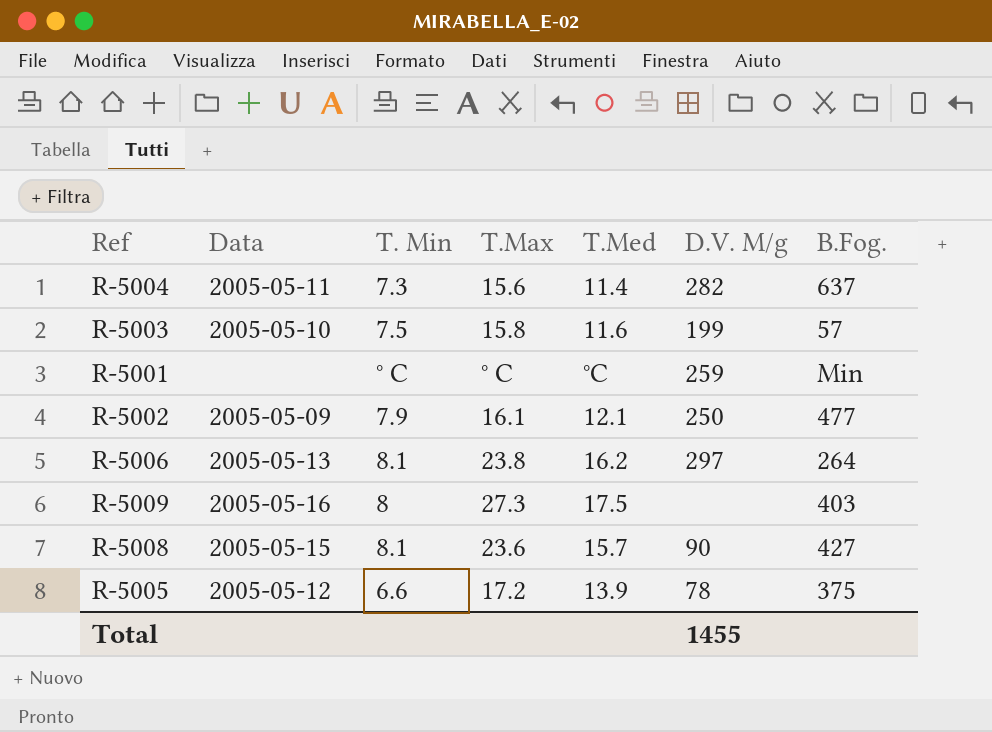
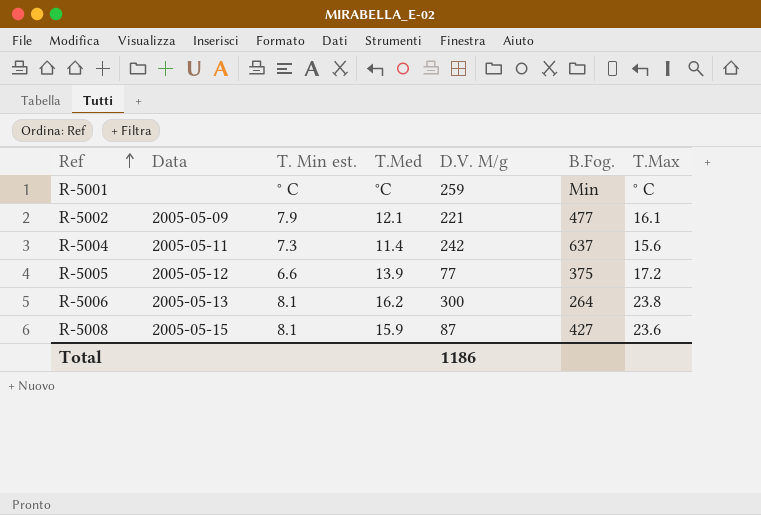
row order: none -> Ref ascending
column name: T. Min -> T. Min est.
column T.Max | position: 4 -> 7
row R-5003: 2005-05-10 | 7.5 | 15.8 | 11.6 | 199 | 57 -> none
row R-5009: 2005-05-16 | 8 | 27.3 | 17.5 | none | 403 -> none
R-5002 | D.V. M/g: 250 -> 221
R-5004 | D.V. M/g: 282 -> 242
R-5005 | D.V. M/g: 78 -> 77
R-5006 | D.V. M/g: 297 -> 300
R-5008 | T.Med: 15.7 -> 15.9
R-5008 | D.V. M/g: 90 -> 87
Total | D.V. M/g: 1455 -> 1186

